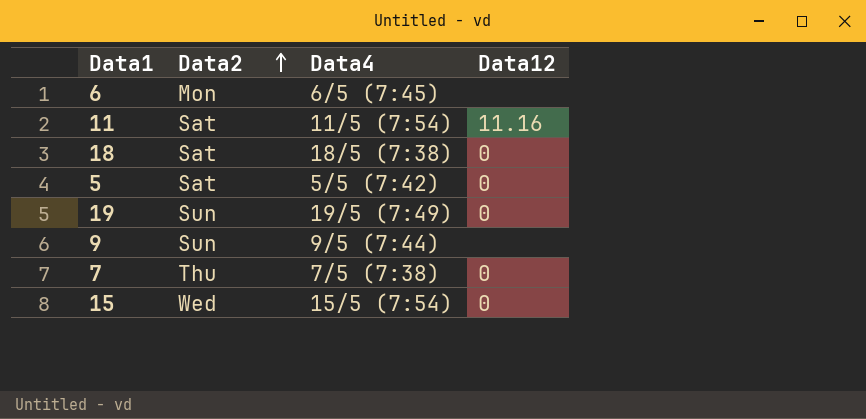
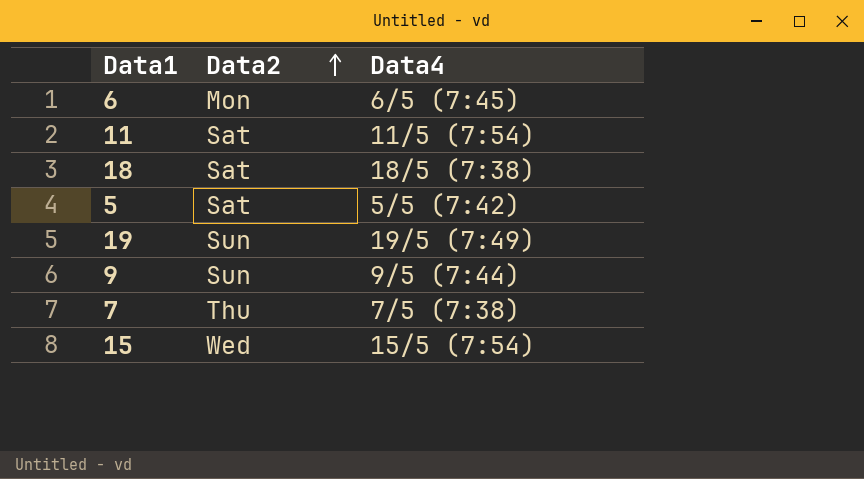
column Data12 | position: 4 -> none

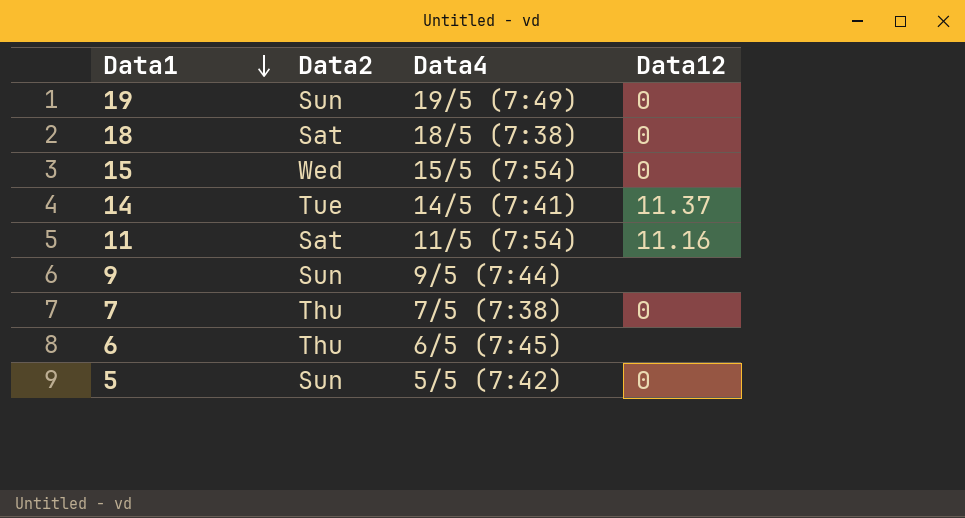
row order: Data2 ascending -> Data1 descending
column Data12 | position: none -> 4
row 14: none -> Tue | 14/5 (7:41) | 11.37
6 | Data2: Mon -> Thu
5 | Data2: Sat -> Sun

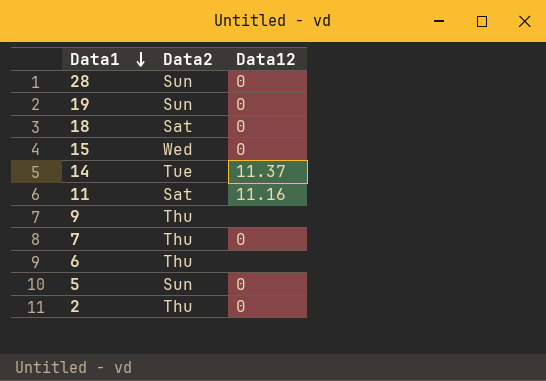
column Data4 | position: 3 -> none
row 28: none -> Sun | 0
9 | Data2: Sun -> Thu
row 2: none -> Thu | 0

